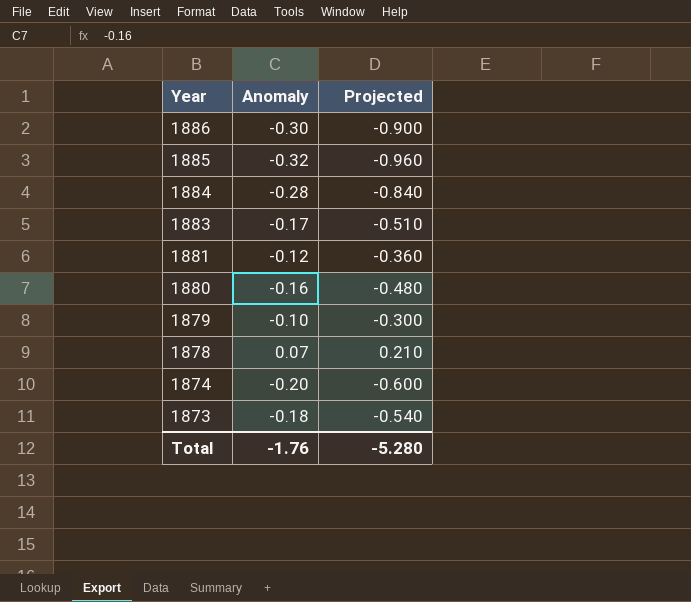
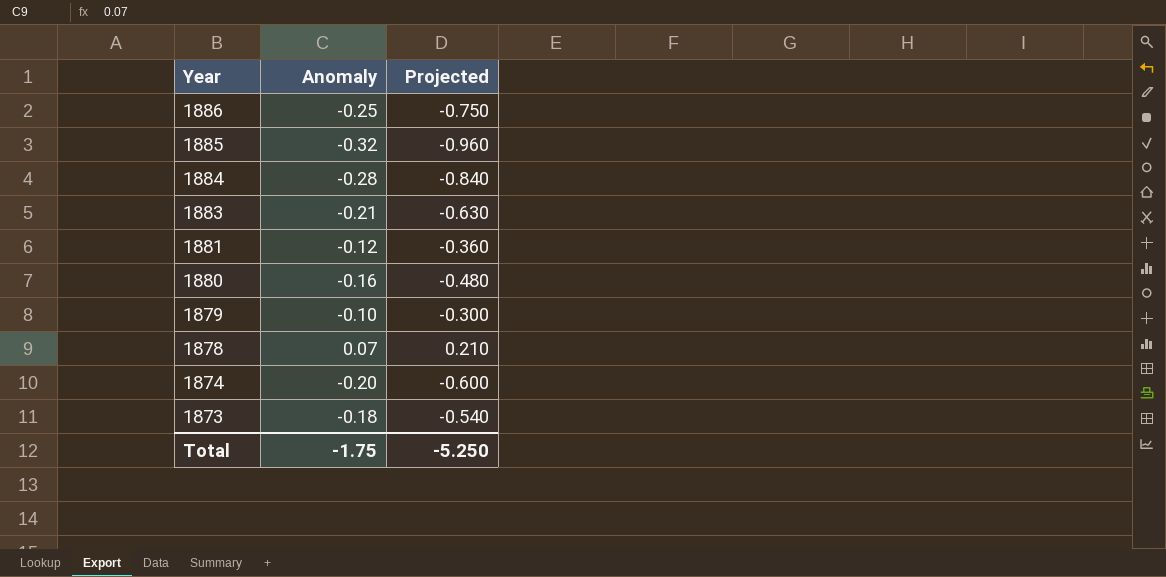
1886 | Anomaly: -0.30 -> -0.25
1886 | Projected: -0.900 -> -0.750
1883 | Anomaly: -0.17 -> -0.21
1883 | Projected: -0.510 -> -0.630
Total | Anomaly: -1.76 -> -1.75
Total | Projected: -5.280 -> -5.250

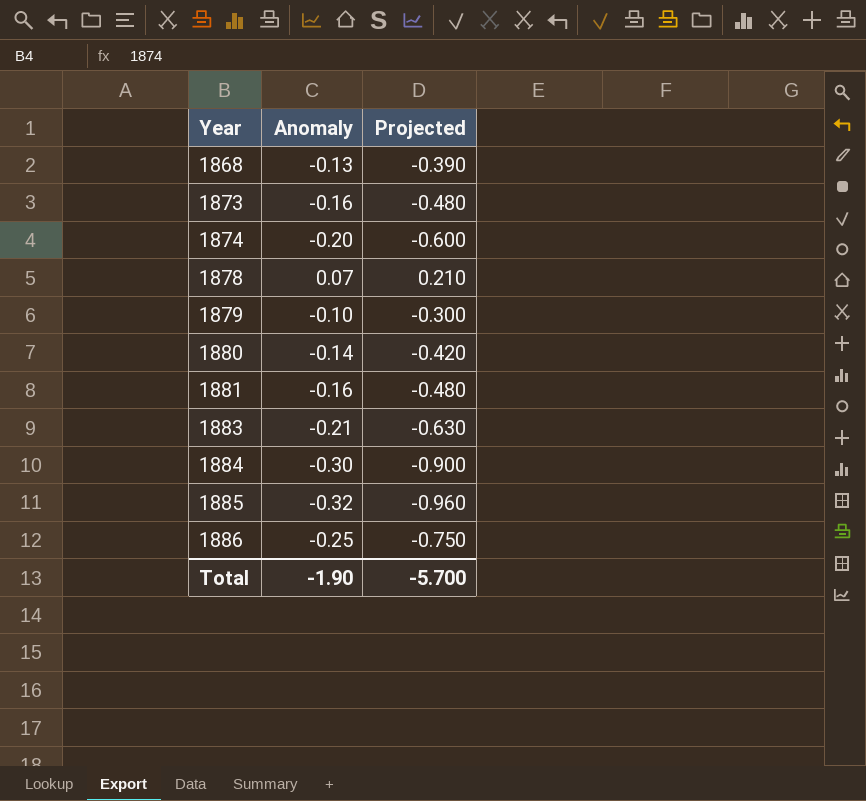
row order: Year descending -> Year ascending
row 1868: none -> -0.13 | -0.390
1873 | Anomaly: -0.18 -> -0.16
1873 | Projected: -0.540 -> -0.480
1880 | Anomaly: -0.16 -> -0.14
1880 | Projected: -0.480 -> -0.420
1881 | Anomaly: -0.12 -> -0.16
1881 | Projected: -0.360 -> -0.480
1884 | Anomaly: -0.28 -> -0.30
1884 | Projected: -0.840 -> -0.900
Total | Anomaly: -1.75 -> -1.90
Total | Projected: -5.250 -> -5.700

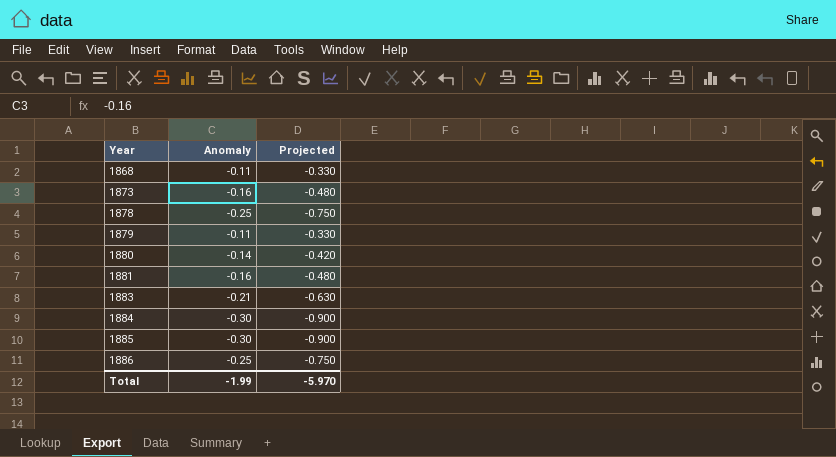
row 1874: -0.20 | -0.600 -> none
1868 | Anomaly: -0.13 -> -0.11
1868 | Projected: -0.390 -> -0.330
1878 | Anomaly: 0.07 -> -0.25
1878 | Projected: 0.210 -> -0.750
1879 | Anomaly: -0.10 -> -0.11
1879 | Projected: -0.300 -> -0.330
1885 | Anomaly: -0.32 -> -0.30
1885 | Projected: -0.960 -> -0.900
Total | Anomaly: -1.90 -> -1.99
Total | Projected: -5.700 -> -5.970

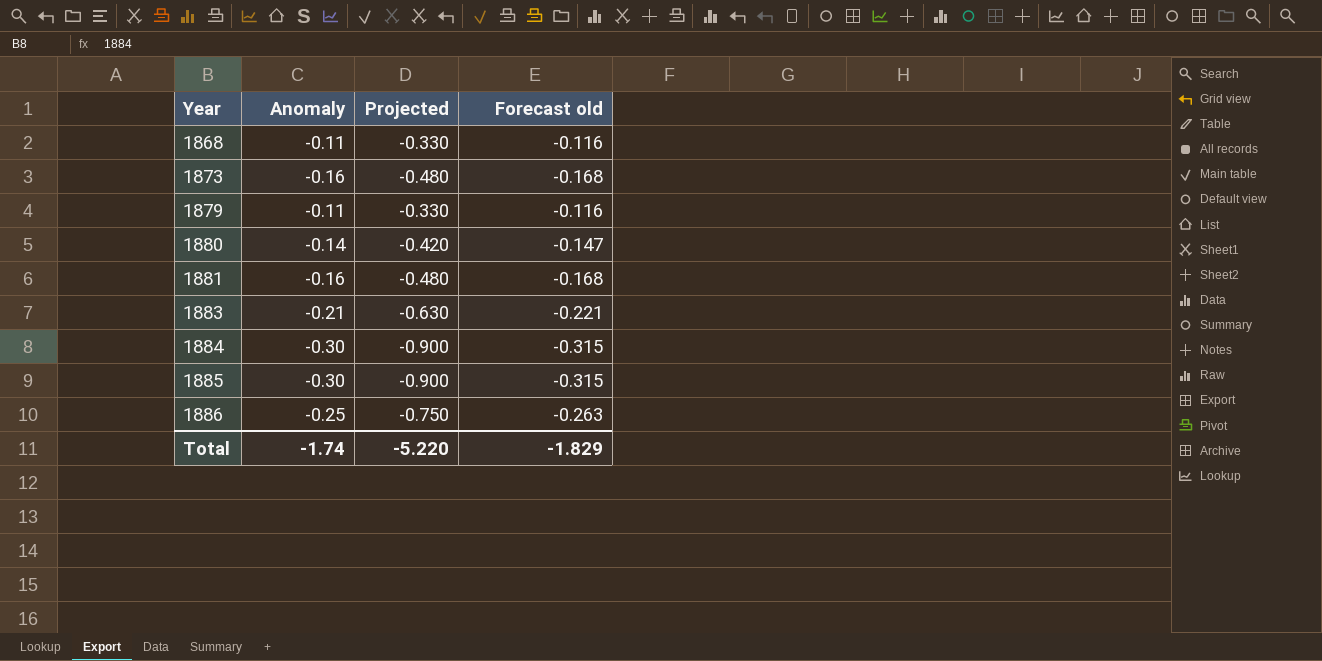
column Forecast old | formula: none -> [Anomaly] * 1.05
row 1878: -0.25 | -0.750 -> none
Total | Anomaly: -1.99 -> -1.74
Total | Projected: -5.970 -> -5.220

